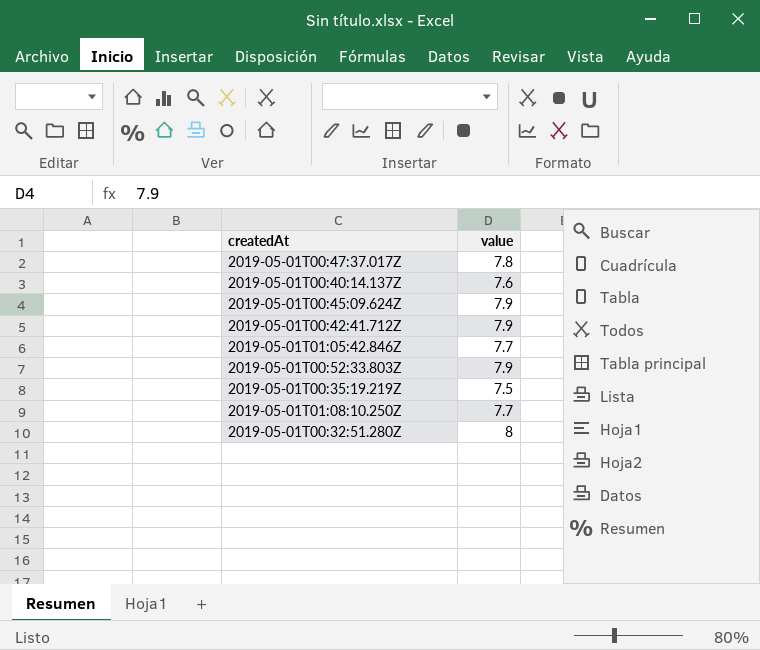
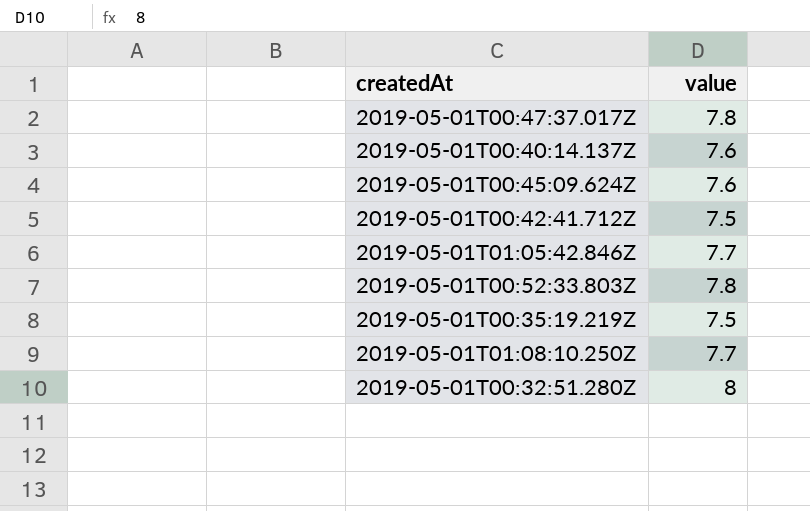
2019-05-01T00:45:09.624Z | value: 7.9 -> 7.6
2019-05-01T00:42:41.712Z | value: 7.9 -> 7.5
2019-05-01T00:52:33.803Z | value: 7.9 -> 7.8

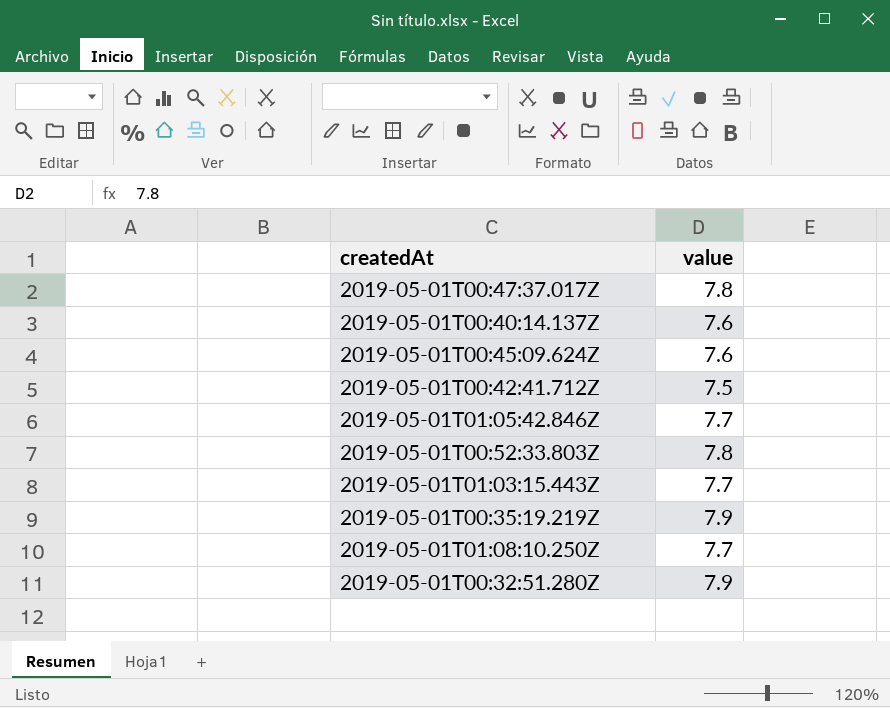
row 2019-05-01T01:03:15.443Z: none -> 7.7
2019-05-01T00:35:19.219Z | value: 7.5 -> 7.9
2019-05-01T00:32:51.280Z | value: 8 -> 7.9

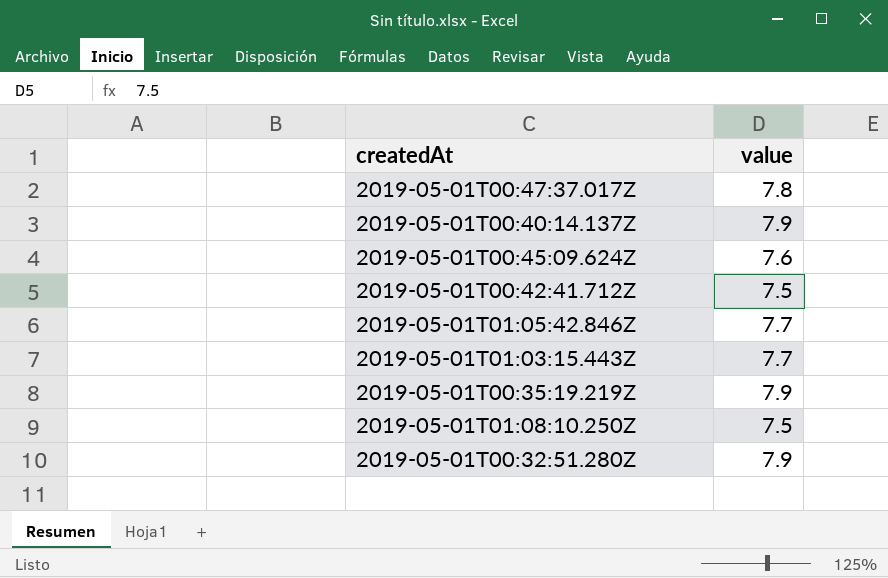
row 2019-05-01T00:52:33.803Z: 7.8 -> none
2019-05-01T00:40:14.137Z | value: 7.6 -> 7.9
2019-05-01T01:08:10.250Z | value: 7.7 -> 7.5

